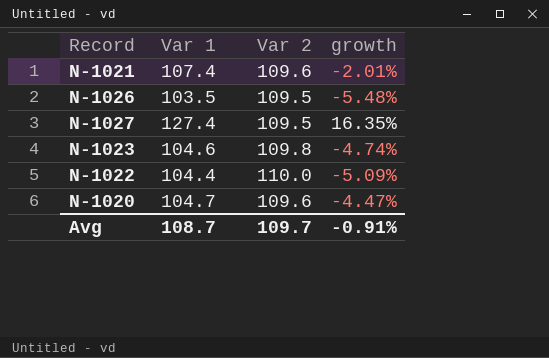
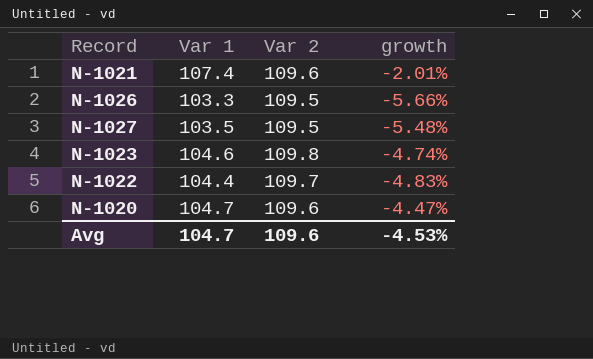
N-1026 | Var 1: 103.5 -> 103.3
N-1026 | growth: -5.48% -> -5.66%
N-1027 | Var 1: 127.4 -> 103.5
N-1027 | growth: 16.35% -> -5.48%
N-1022 | Var 2: 110.0 -> 109.7
N-1022 | growth: -5.09% -> -4.83%
Avg | Var 1: 108.7 -> 104.7
Avg | Var 2: 109.7 -> 109.6
Avg | growth: -0.91% -> -4.53%

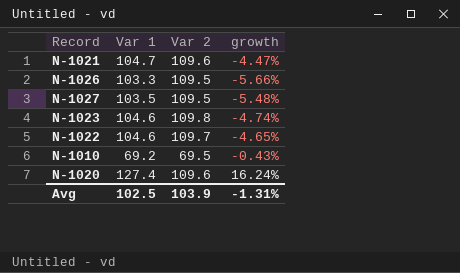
N-1021 | Var 1: 107.4 -> 104.7
N-1021 | growth: -2.01% -> -4.47%
N-1022 | Var 1: 104.4 -> 104.6
N-1022 | growth: -4.83% -> -4.65%
row N-1010: none -> 69.2 | 69.5 | -0.43%
N-1020 | Var 1: 104.7 -> 127.4
N-1020 | growth: -4.47% -> 16.24%
Avg | Var 1: 104.7 -> 102.5
Avg | Var 2: 109.6 -> 103.9
Avg | growth: -4.53% -> -1.31%

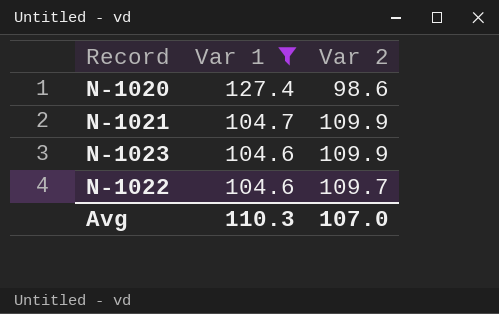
filter: none -> Var 1 >= 104.6
row order: none -> Var 1 descending
column growth | formula: ([Var 1] - [Var 2]) / [Var 2] -> none
N-1020 | Var 2: 109.6 -> 98.6
N-1021 | Var 2: 109.6 -> 109.9
N-1023 | Var 2: 109.8 -> 109.9
Avg | Var 1: 102.5 -> 110.3
Avg | Var 2: 103.9 -> 107.0

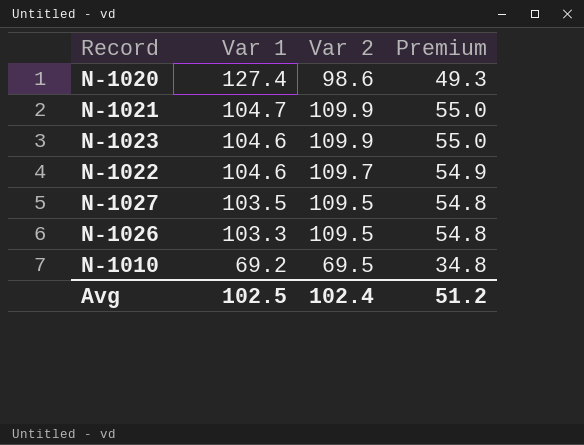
filter: Var 1 >= 104.6 -> none
column Premium | formula: none -> [Var 2] * 0.5
Avg | Var 1: 110.3 -> 102.5
Avg | Var 2: 107.0 -> 102.4

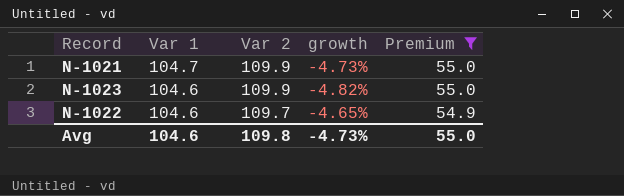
filter: none -> Premium >= 54.9
column growth | formula: none -> ([Var 1] - [Var 2]) / [Var 2]
Avg | Var 1: 102.5 -> 104.6
Avg | Var 2: 102.4 -> 109.8
Avg | Premium: 51.2 -> 55.0

